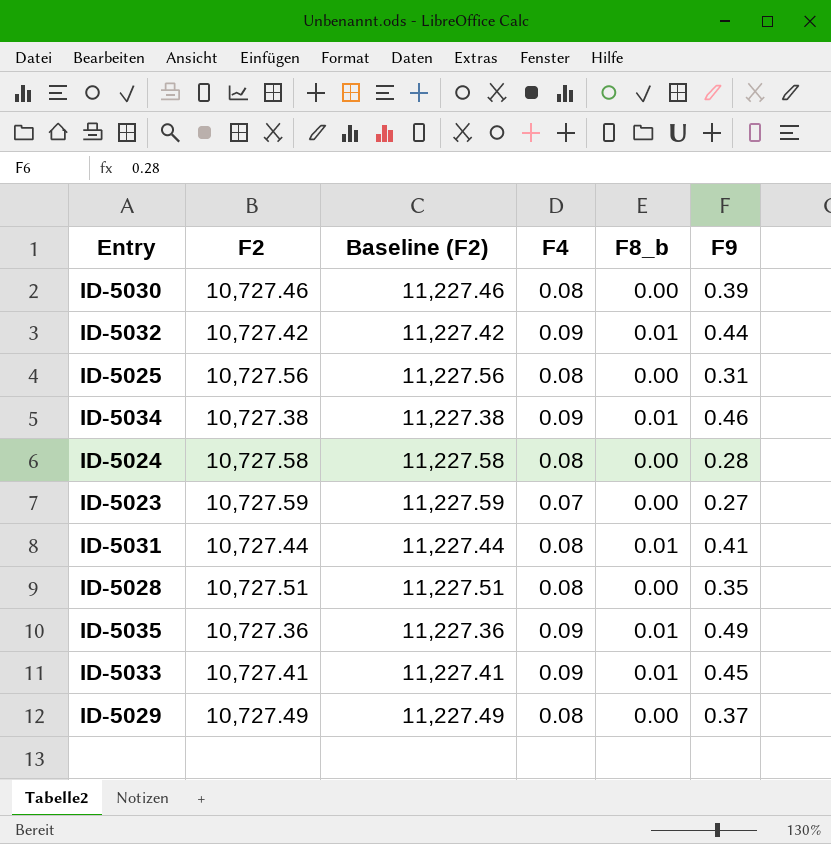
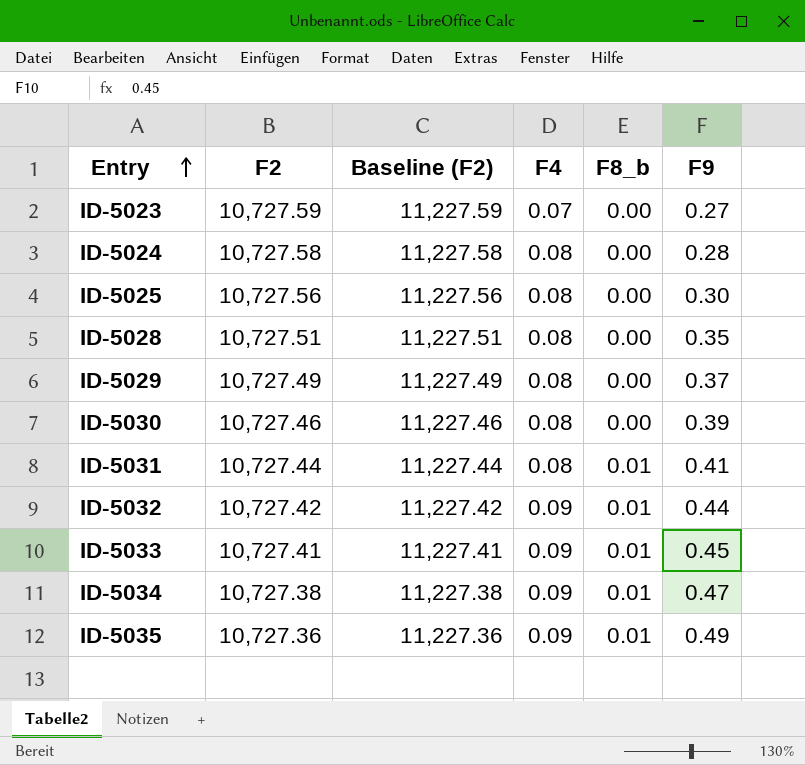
row order: none -> Entry ascending
ID-5025 | F9: 0.31 -> 0.30
ID-5034 | F9: 0.46 -> 0.47

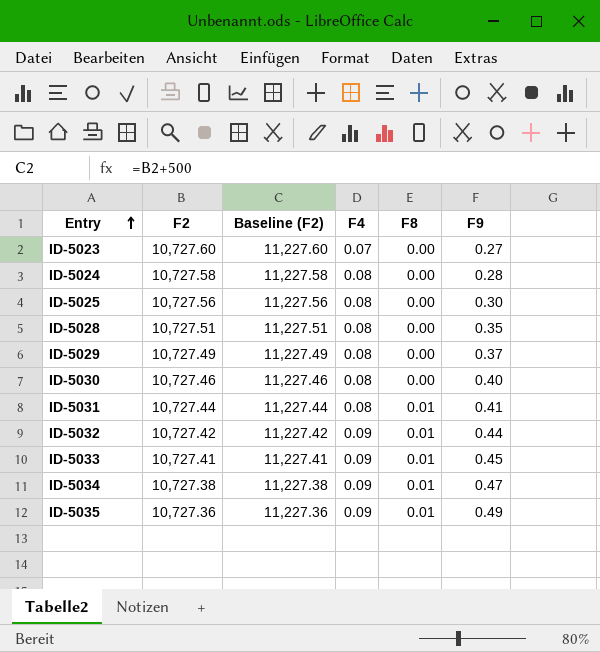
column name: F8_b -> F8
ID-5023 | F2: 10,727.59 -> 10,727.60
ID-5023 | Baseline (F2): 11,227.59 -> 11,227.60
ID-5030 | F9: 0.39 -> 0.40

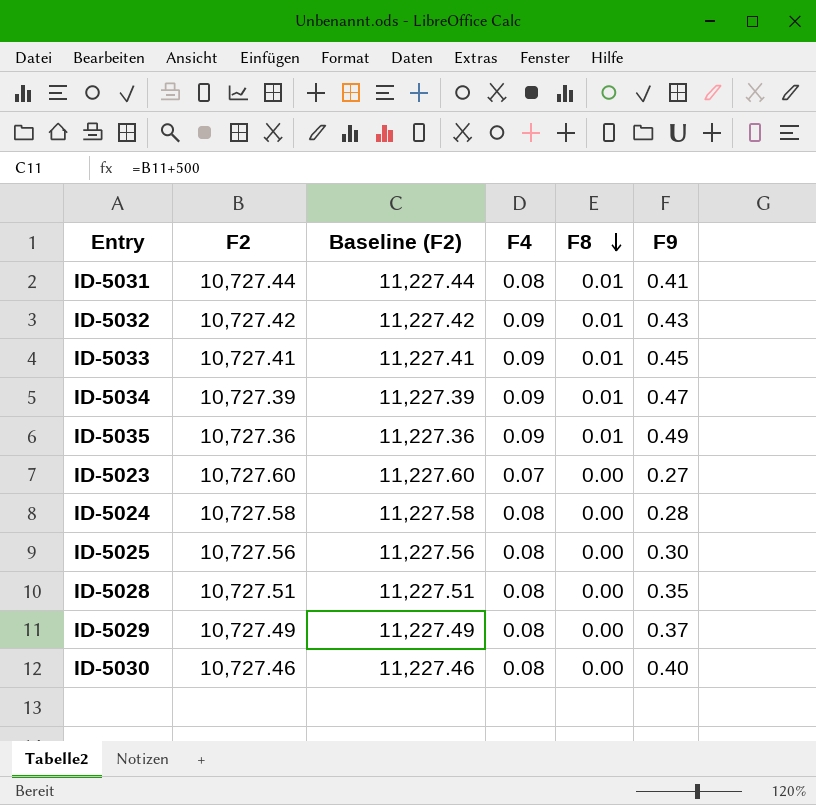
row order: Entry ascending -> F8 descending
ID-5032 | F9: 0.44 -> 0.43
ID-5034 | F2: 10,727.38 -> 10,727.39
ID-5034 | Baseline (F2): 11,227.38 -> 11,227.39

